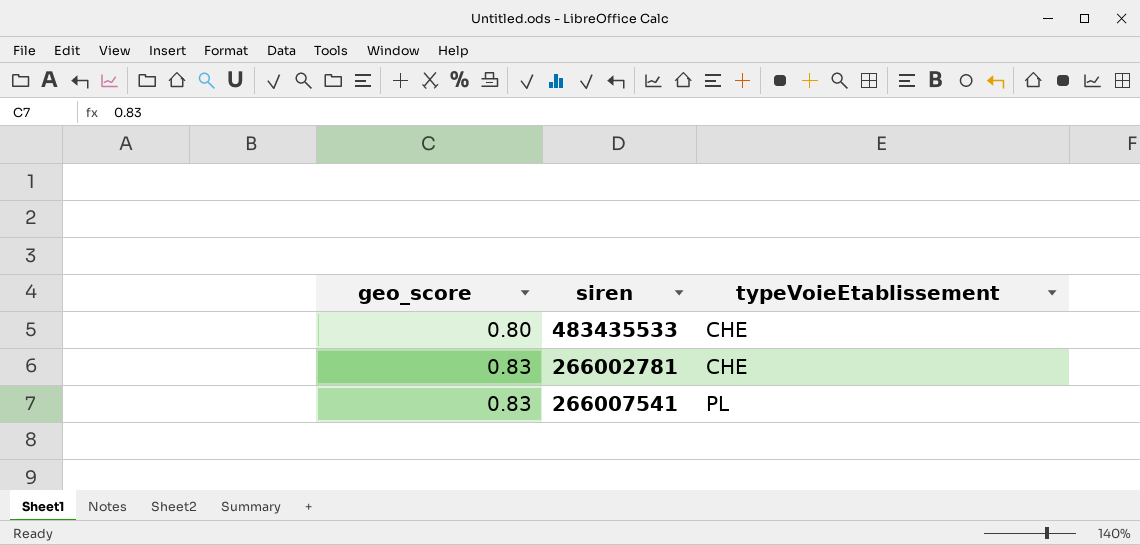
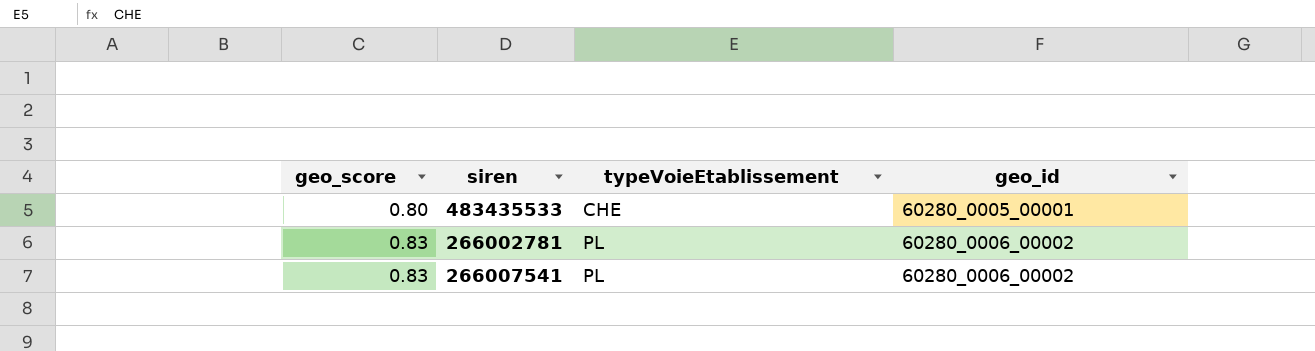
column geo_id | position: none -> 4
266002781 | typeVoieEtablissement: CHE -> PL

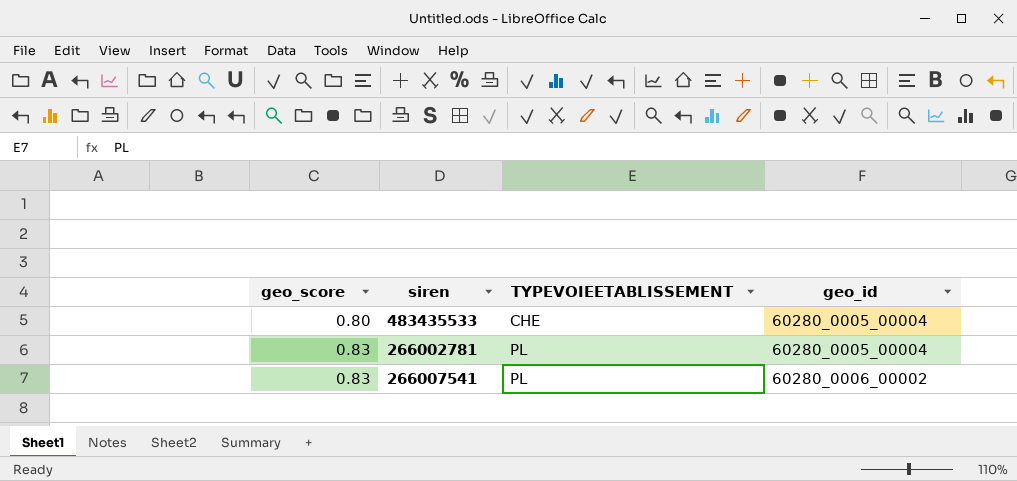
column name: typeVoieEtablissement -> TYPEVOIEETABLISSEMENT
483435533 | geo_id: 60280_0005_00001 -> 60280_0005_00004
266002781 | geo_id: 60280_0006_00002 -> 60280_0005_00004

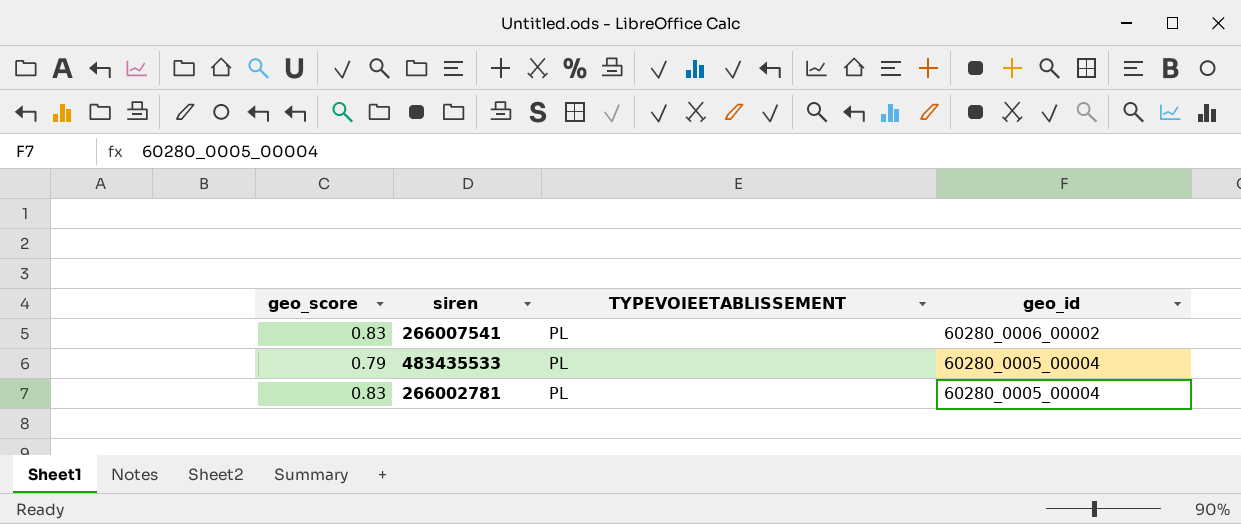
row order: geo_score ascending -> geo_id descending
483435533 | geo_score: 0.80 -> 0.79
483435533 | TYPEVOIEETABLISSEMENT: CHE -> PL

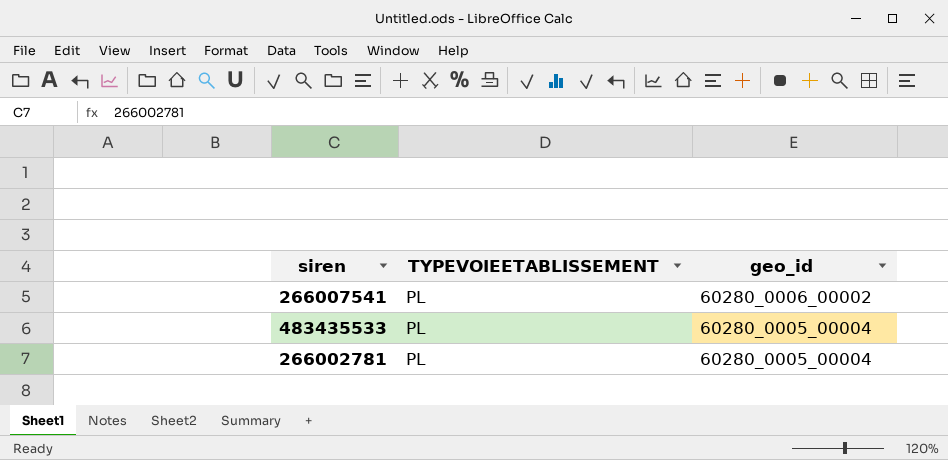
column geo_score | position: 1 -> none

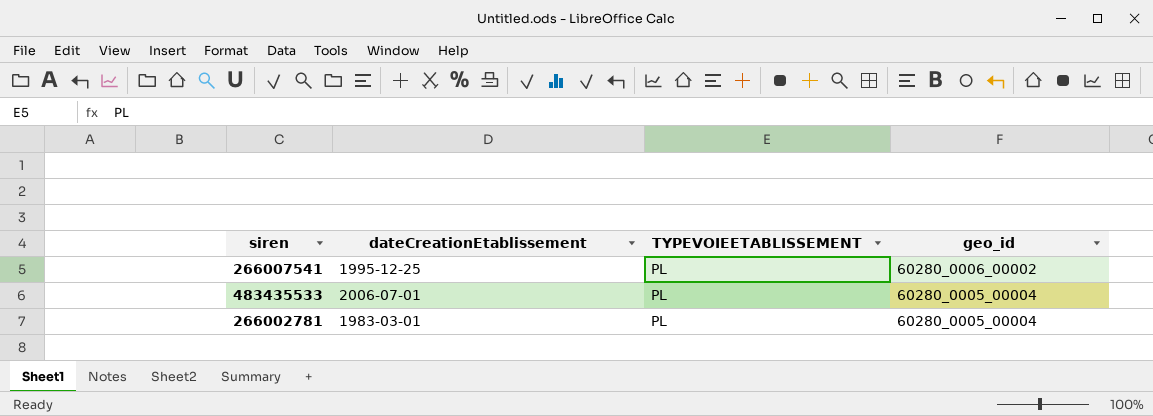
column dateCreationEtablissement | position: none -> 2

